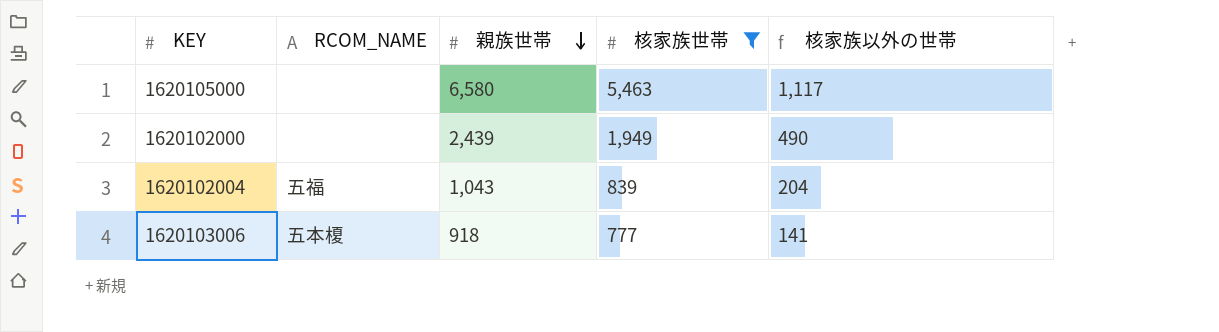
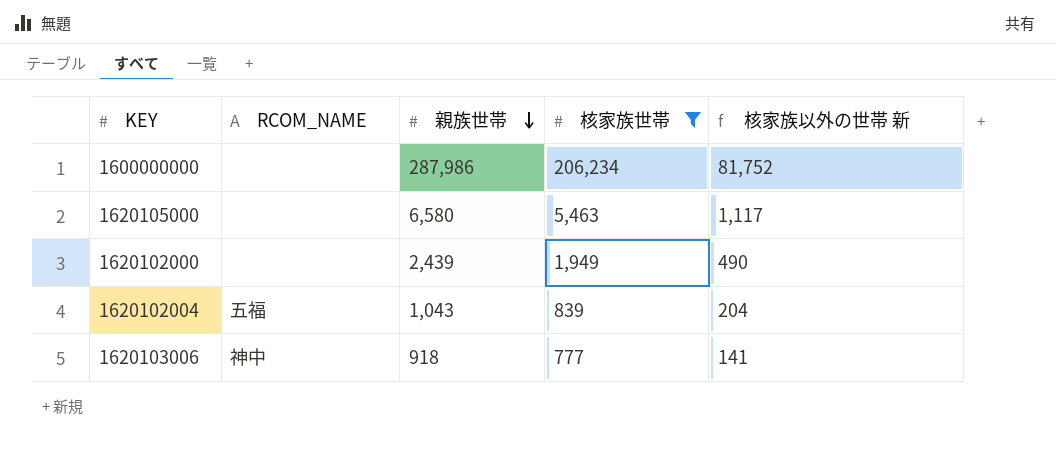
column name: 核家族以外の世帯 -> 核家族以外の世帯 新
row 1600000000: none -> none | 287,986 | 206,234 | 81,752
1620103006 | RCOM_NAME: 五本榎 -> 神中

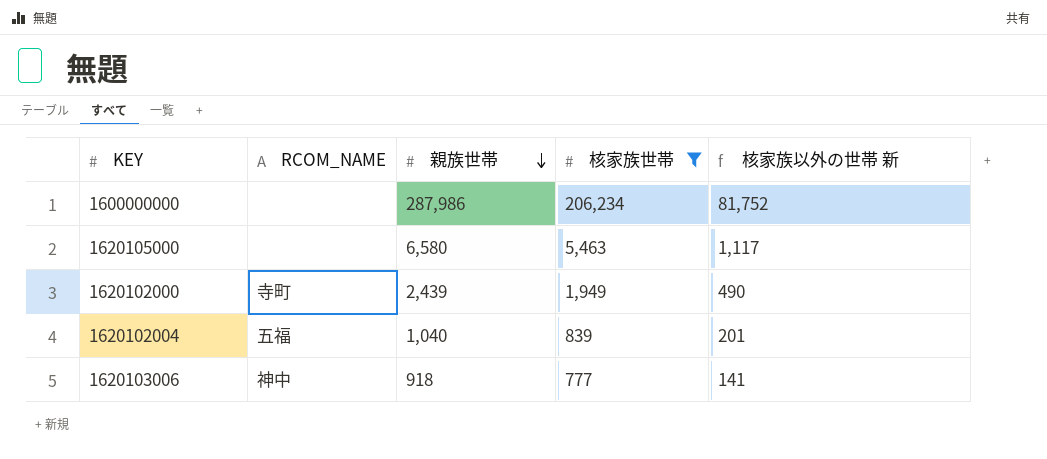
1620102000 | RCOM_NAME: none -> 寺町
1620102004 | 親族世帯: 1,043 -> 1,040
1620102004 | 核家族以外の世帯 新: 204 -> 201

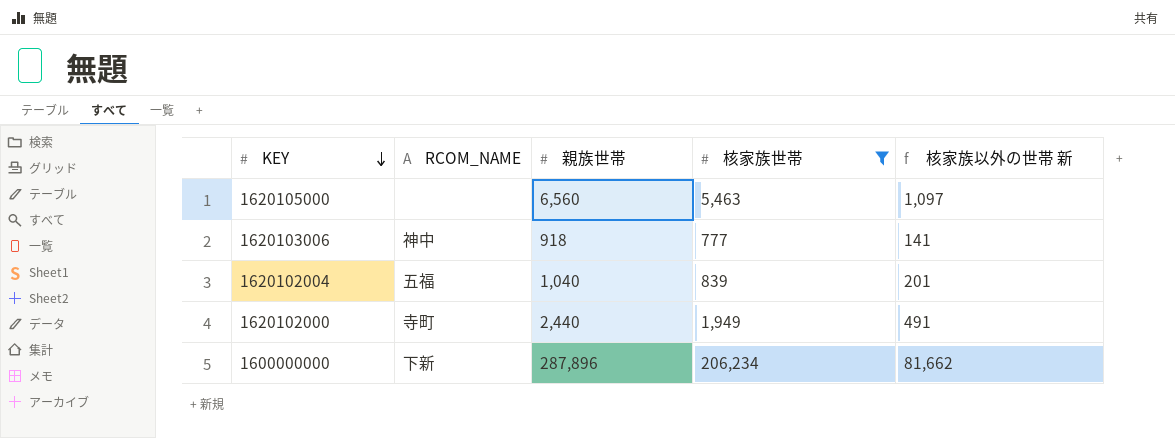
row order: 親族世帯 descending -> KEY descending
1620105000 | 親族世帯: 6,580 -> 6,560
1620105000 | 核家族以外の世帯 新: 1,117 -> 1,097
1620102000 | 親族世帯: 2,439 -> 2,440
1620102000 | 核家族以外の世帯 新: 490 -> 491
1600000000 | RCOM_NAME: none -> 下新
1600000000 | 親族世帯: 287,986 -> 287,896
1600000000 | 核家族以外の世帯 新: 81,752 -> 81,662

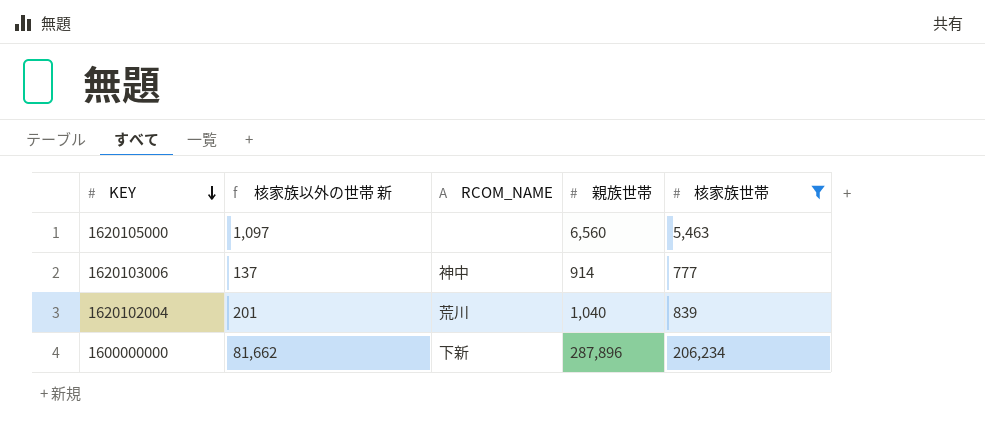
column 核家族以外の世帯 新 | position: 5 -> 2
row 1620102000: 寺町 | 2,440 | 1,949 | 491 -> none
1620103006 | 核家族以外の世帯 新: 141 -> 137
1620103006 | 親族世帯: 918 -> 914
1620102004 | RCOM_NAME: 五福 -> 荒川

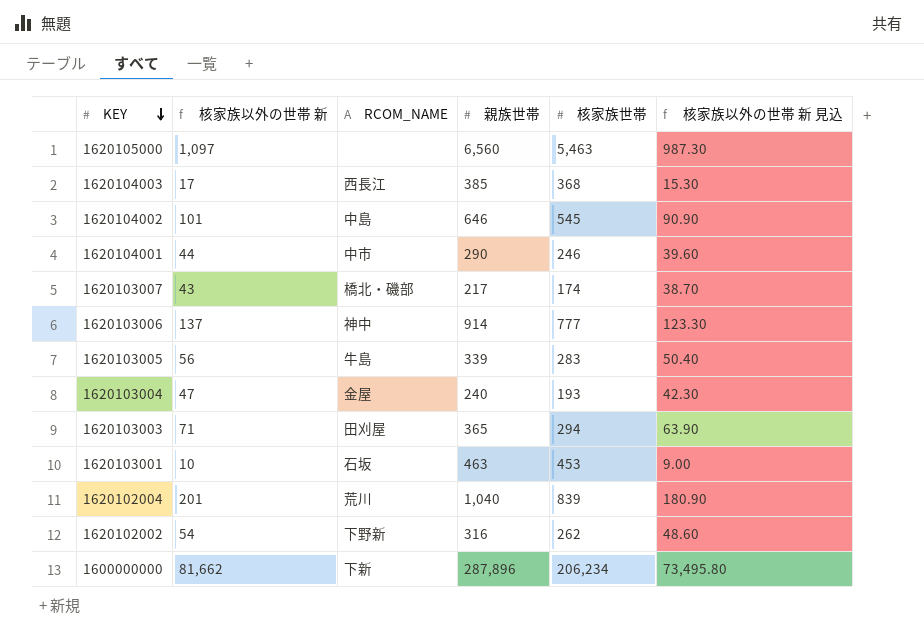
filter: 核家族世帯 >= 777 -> none
column 核家族以外の世帯 新 見込 | formula: none -> [核家族以外の世帯 新] * 0.9

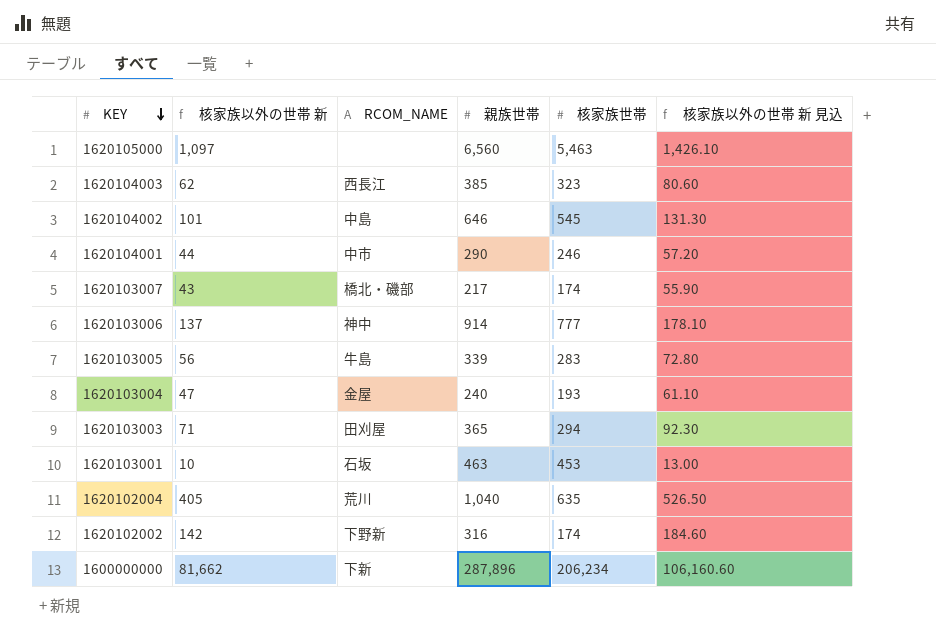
column 核家族以外の世帯 新 見込 | formula: [核家族以外の世帯 新] * 0.9 -> [核家族以外の世帯 新] * 1.3
1620104003 | 核家族以外の世帯 新: 17 -> 62
1620104003 | 核家族世帯: 368 -> 323
1620102004 | 核家族以外の世帯 新: 201 -> 405
1620102004 | 核家族世帯: 839 -> 635
1620102002 | 核家族以外の世帯 新: 54 -> 142
1620102002 | 核家族世帯: 262 -> 174

